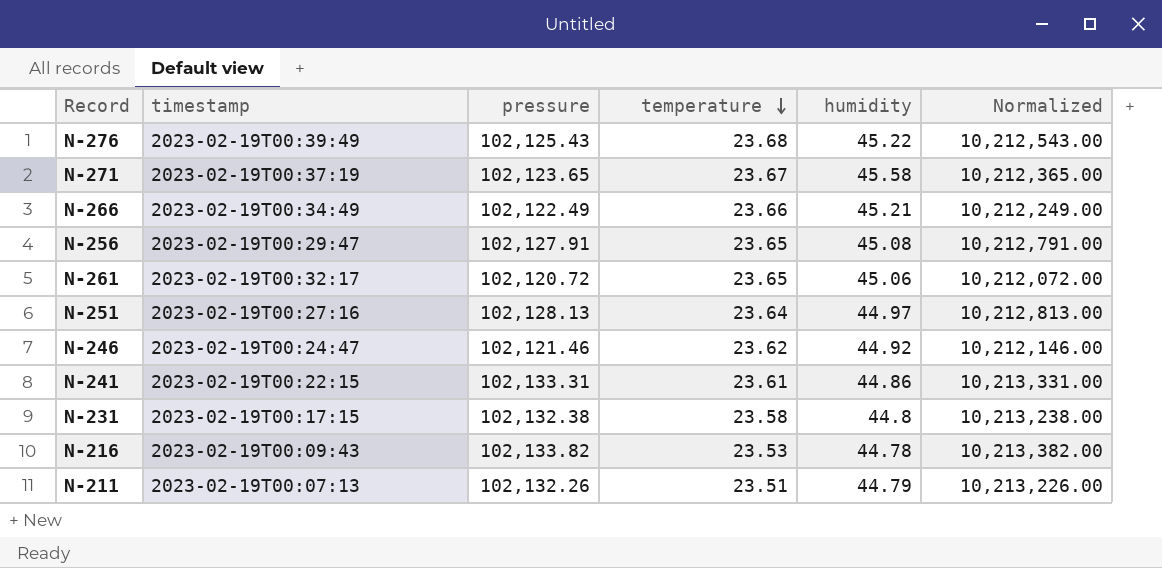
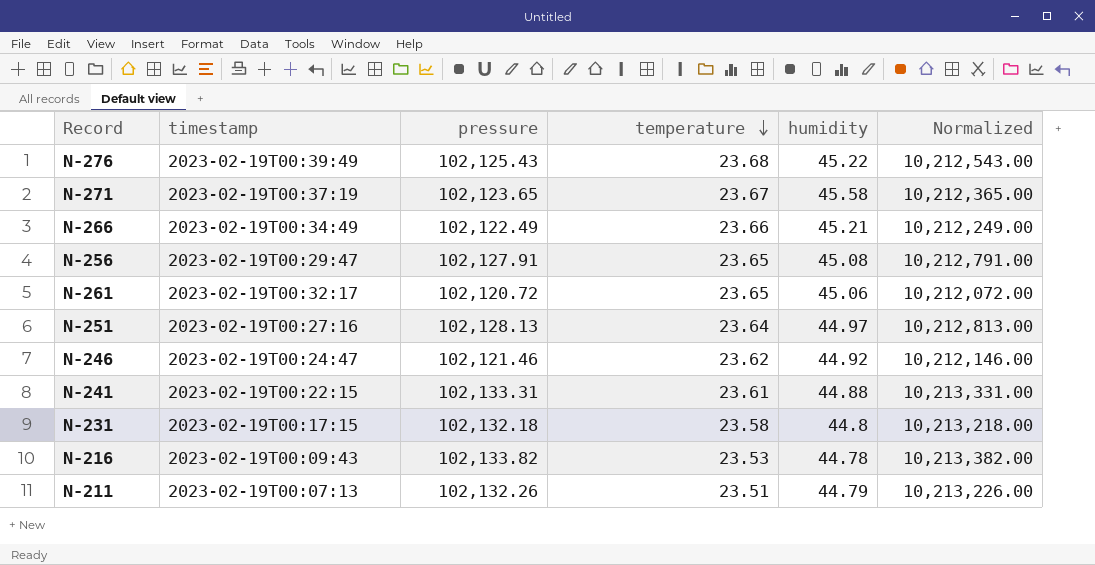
N-241 | humidity: 44.86 -> 44.88
N-231 | pressure: 102,132.38 -> 102,132.18
N-231 | Normalized: 10,213,238.00 -> 10,213,218.00

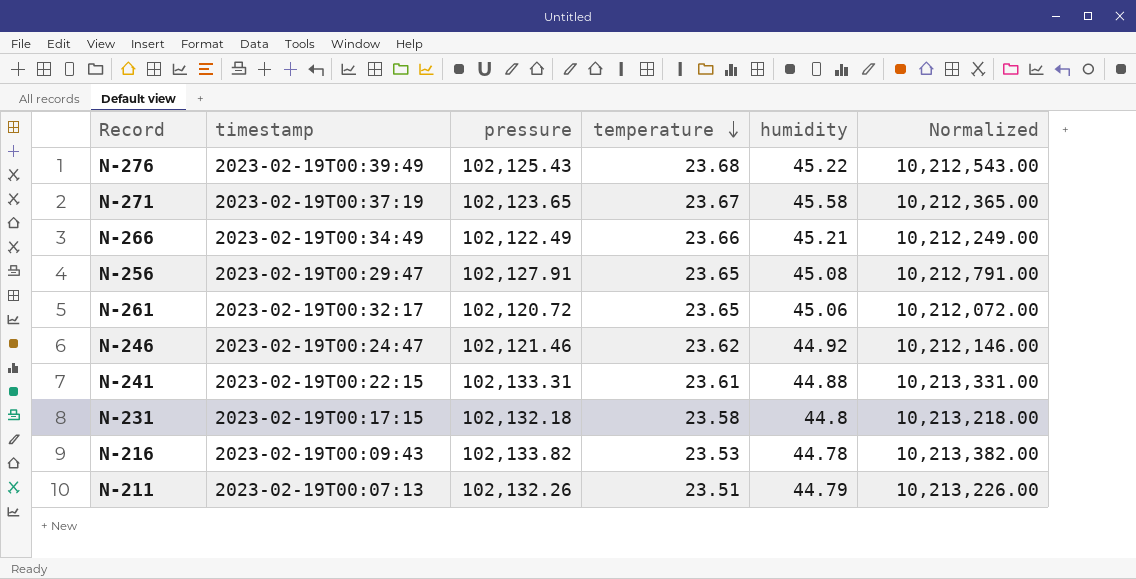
row N-251: 2023-02-19T00:27:16 | 102,128.13 | 23.64 | 44.97 | 10,212,813.00 -> none

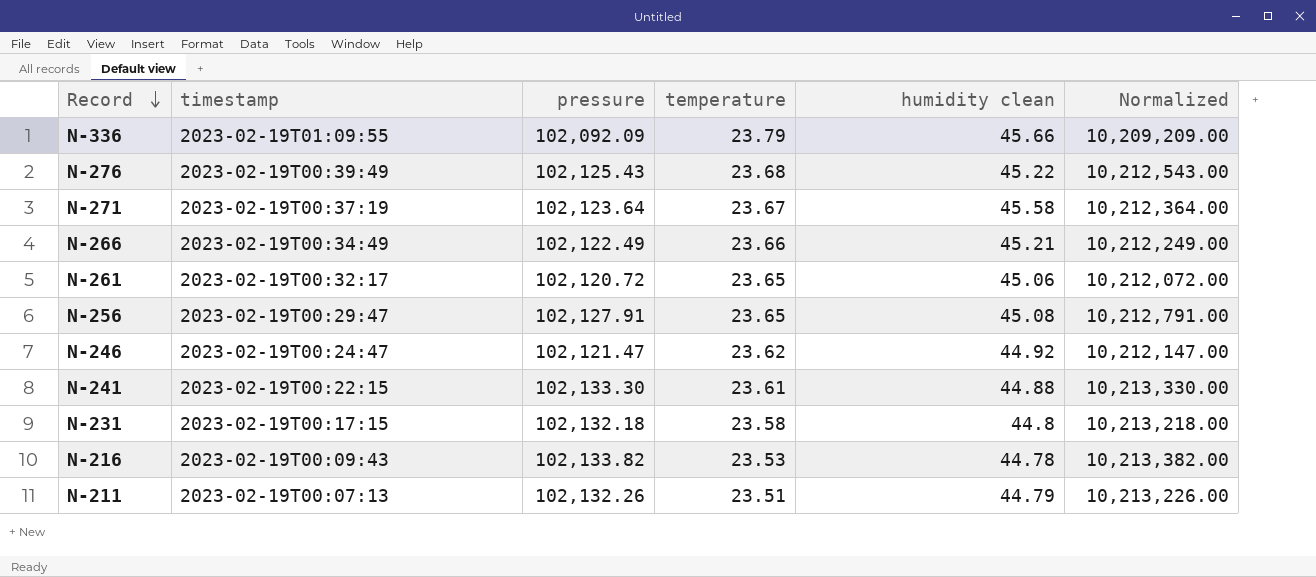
row order: temperature descending -> Record descending
column name: humidity -> humidity clean
row N-336: none -> 2023-02-19T01:09:55 | 102,092.09 | 23.79 | 45.66 | 10,209,209.00
N-271 | pressure: 102,123.65 -> 102,123.64
N-271 | Normalized: 10,212,365.00 -> 10,212,364.00
N-246 | pressure: 102,121.46 -> 102,121.47
N-246 | Normalized: 10,212,146.00 -> 10,212,147.00
N-241 | pressure: 102,133.31 -> 102,133.30
N-241 | Normalized: 10,213,331.00 -> 10,213,330.00

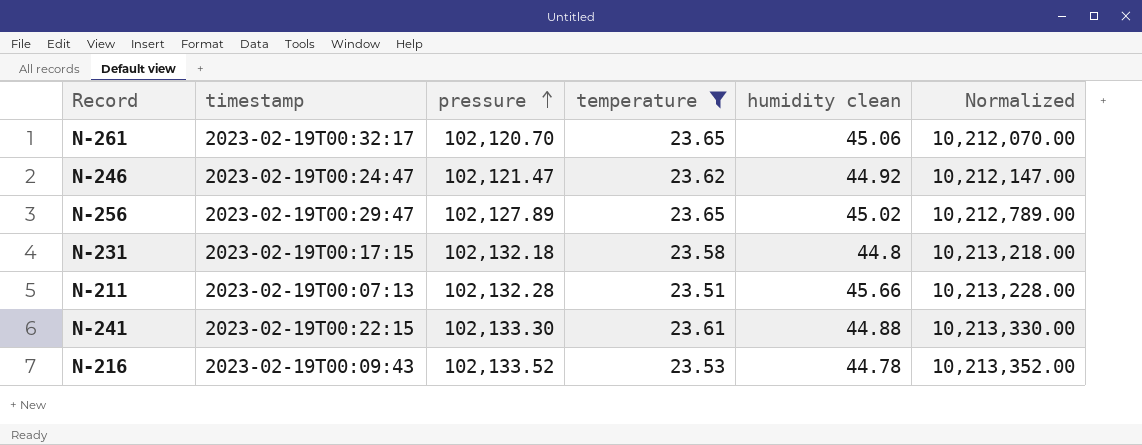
filter: none -> temperature <= 23.65
row order: Record descending -> pressure ascending
N-261 | pressure: 102,120.72 -> 102,120.70
N-261 | Normalized: 10,212,072.00 -> 10,212,070.00
N-256 | pressure: 102,127.91 -> 102,127.89
N-256 | humidity clean: 45.08 -> 45.02
N-256 | Normalized: 10,212,791.00 -> 10,212,789.00
N-211 | pressure: 102,132.26 -> 102,132.28
N-211 | humidity clean: 44.79 -> 45.66
N-211 | Normalized: 10,213,226.00 -> 10,213,228.00
N-216 | pressure: 102,133.82 -> 102,133.52
N-216 | Normalized: 10,213,382.00 -> 10,213,352.00

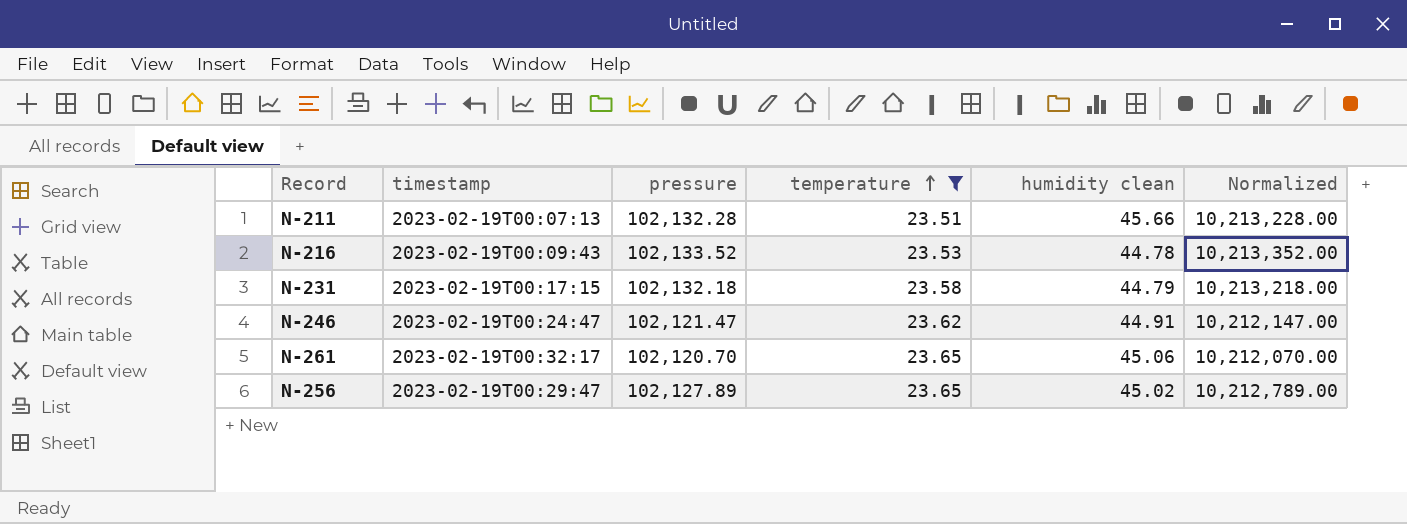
row order: pressure ascending -> temperature ascending
row N-241: 2023-02-19T00:22:15 | 102,133.30 | 23.61 | 44.88 | 10,213,330.00 -> none
N-231 | humidity clean: 44.8 -> 44.79
N-246 | humidity clean: 44.92 -> 44.91

